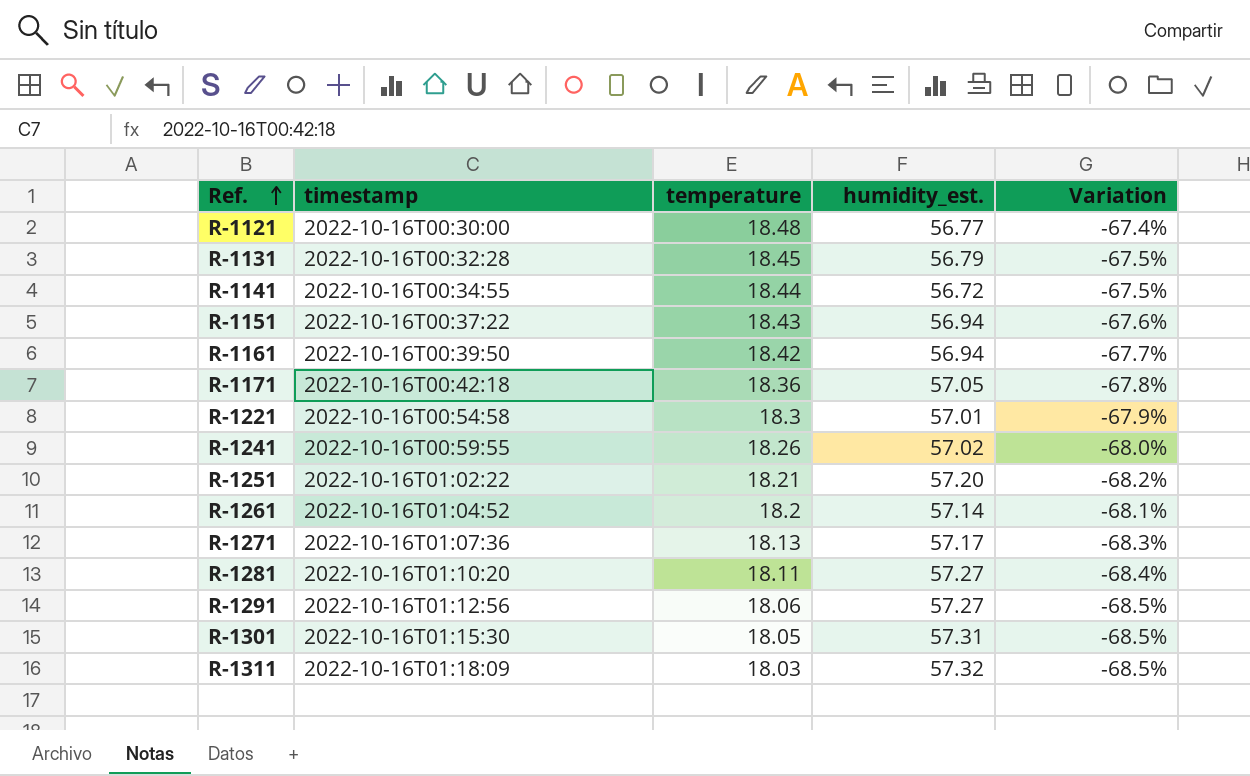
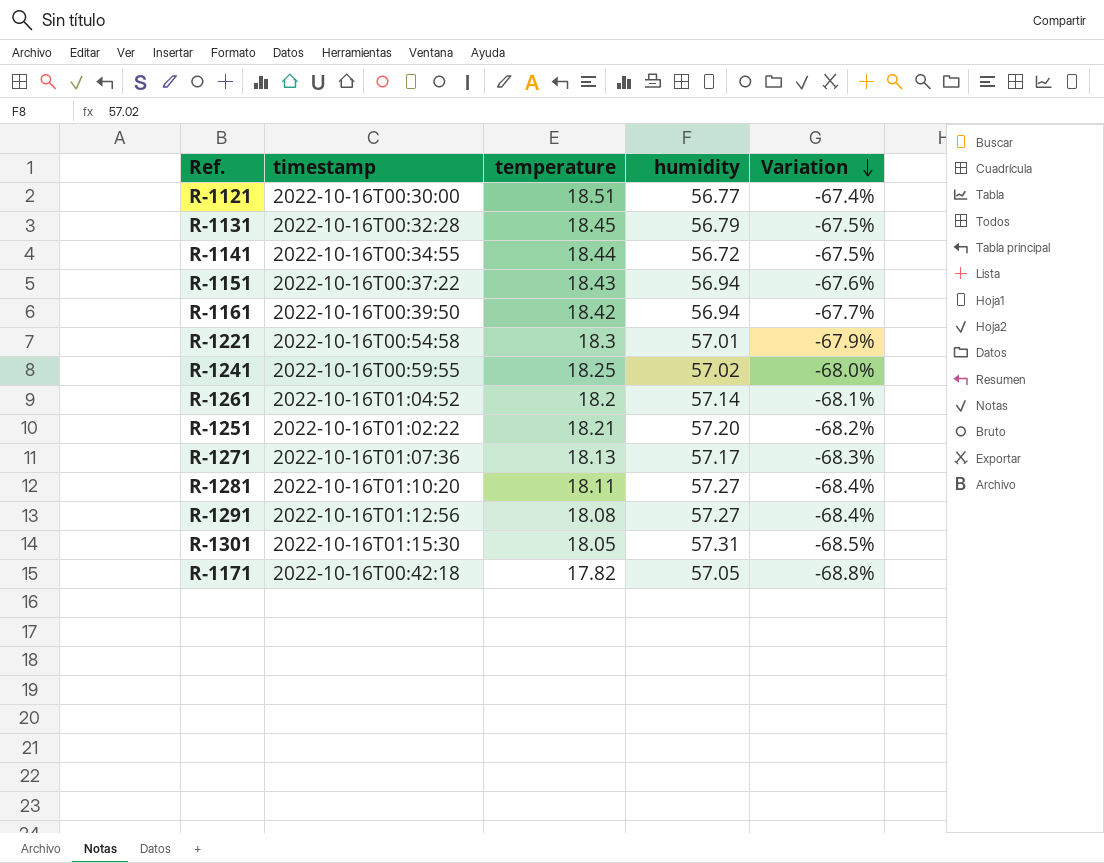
row order: Ref. ascending -> Variation descending
column name: humidity_est. -> humidity
row R-1311: 2022-10-16T01:18:09 | 18.03 | 57.32 | -68.5% -> none
R-1121 | temperature: 18.48 -> 18.51
R-1241 | temperature: 18.26 -> 18.25
R-1291 | temperature: 18.06 -> 18.08
R-1291 | Variation: -68.5% -> -68.4%
R-1171 | temperature: 18.36 -> 17.82
R-1171 | Variation: -67.8% -> -68.8%

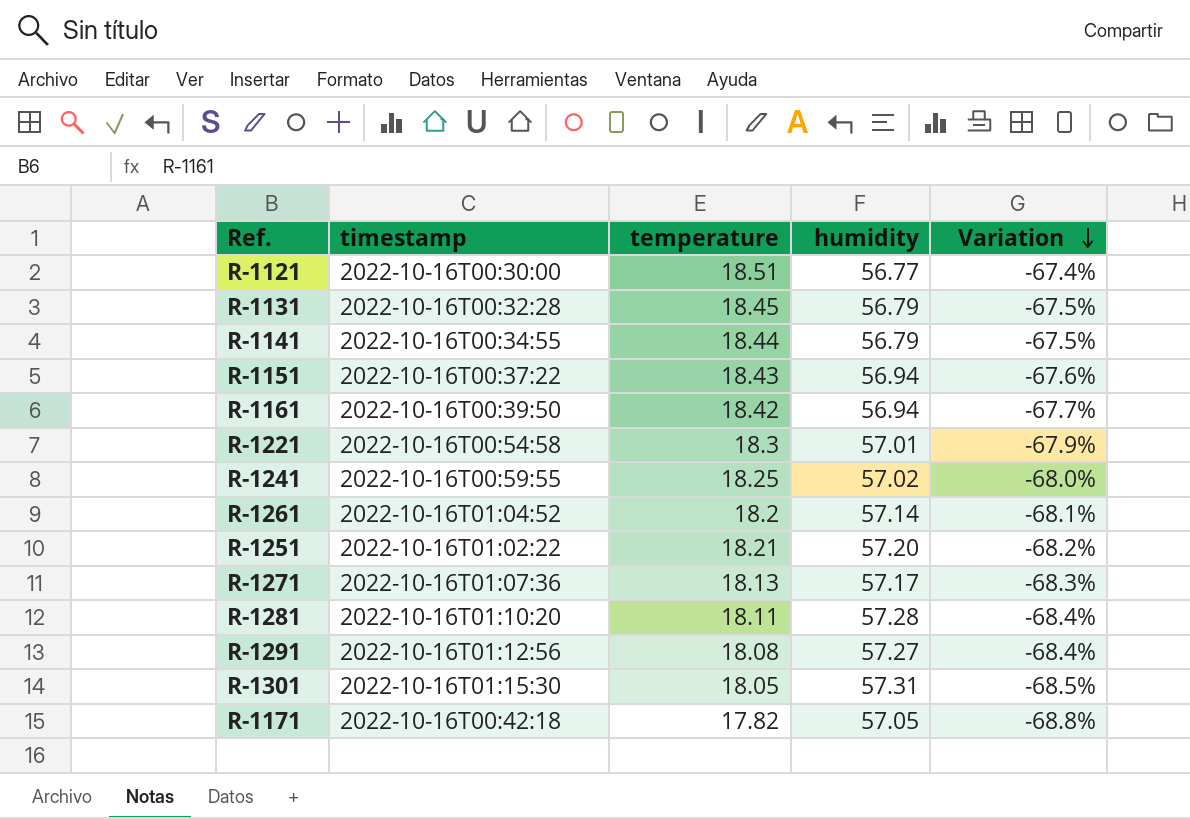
R-1141 | humidity: 56.72 -> 56.79
R-1281 | humidity: 57.27 -> 57.28

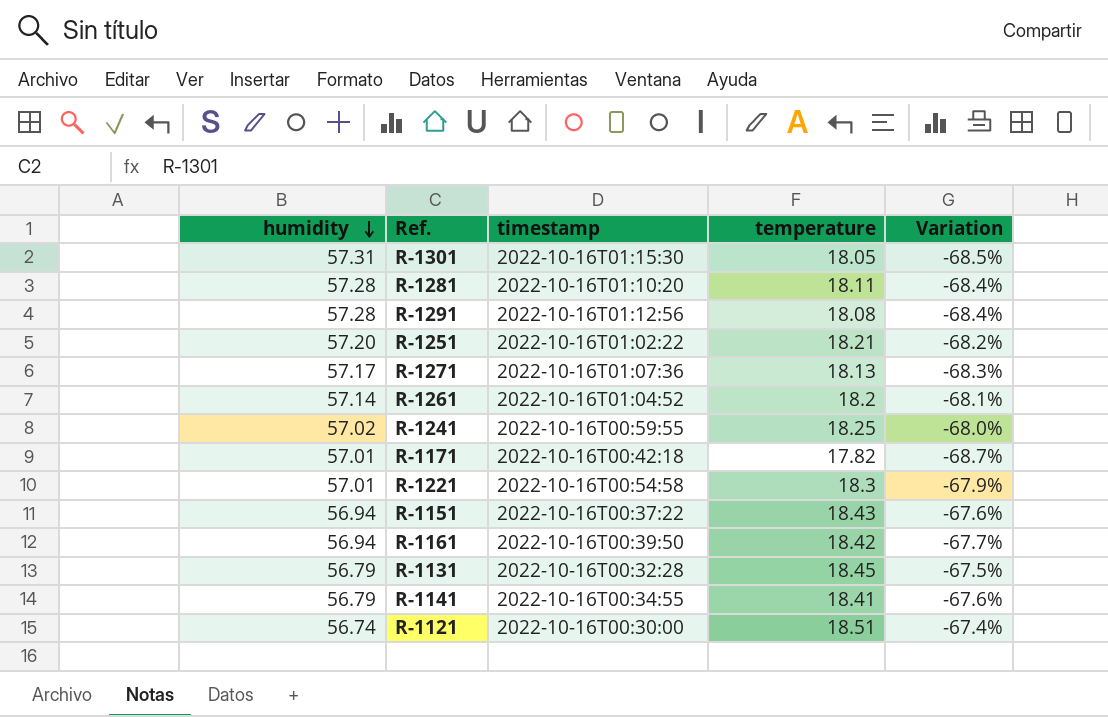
row order: Variation descending -> humidity descending
column humidity | position: 4 -> 1
R-1291 | humidity: 57.27 -> 57.28
R-1171 | humidity: 57.05 -> 57.01
R-1171 | Variation: -68.8% -> -68.7%
R-1141 | temperature: 18.44 -> 18.41
R-1141 | Variation: -67.5% -> -67.6%
R-1121 | humidity: 56.77 -> 56.74

